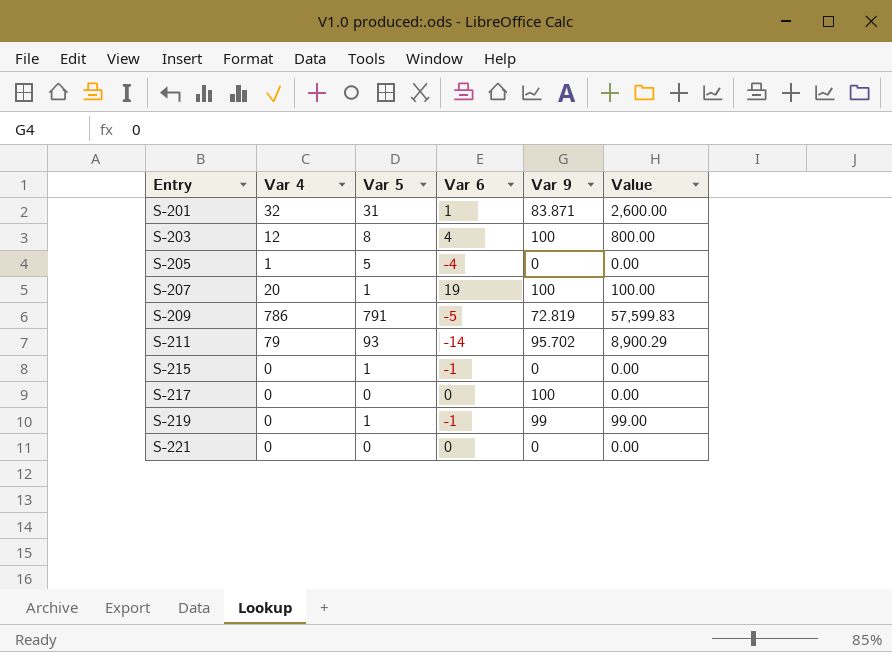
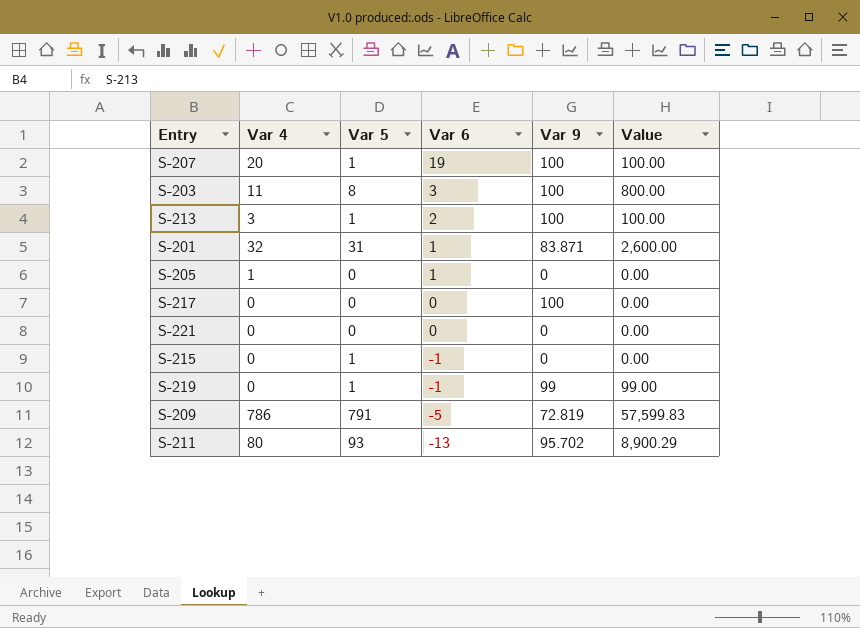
row order: Entry ascending -> Var 6 descending
S-203 | Var 4: 12 -> 11
S-203 | Var 6: 4 -> 3
row S-213: none -> 3 | 1 | 2 | 100 | 100.00
S-205 | Var 5: 5 -> 0
S-205 | Var 6: -4 -> 1
S-211 | Var 4: 79 -> 80
S-211 | Var 6: -14 -> -13

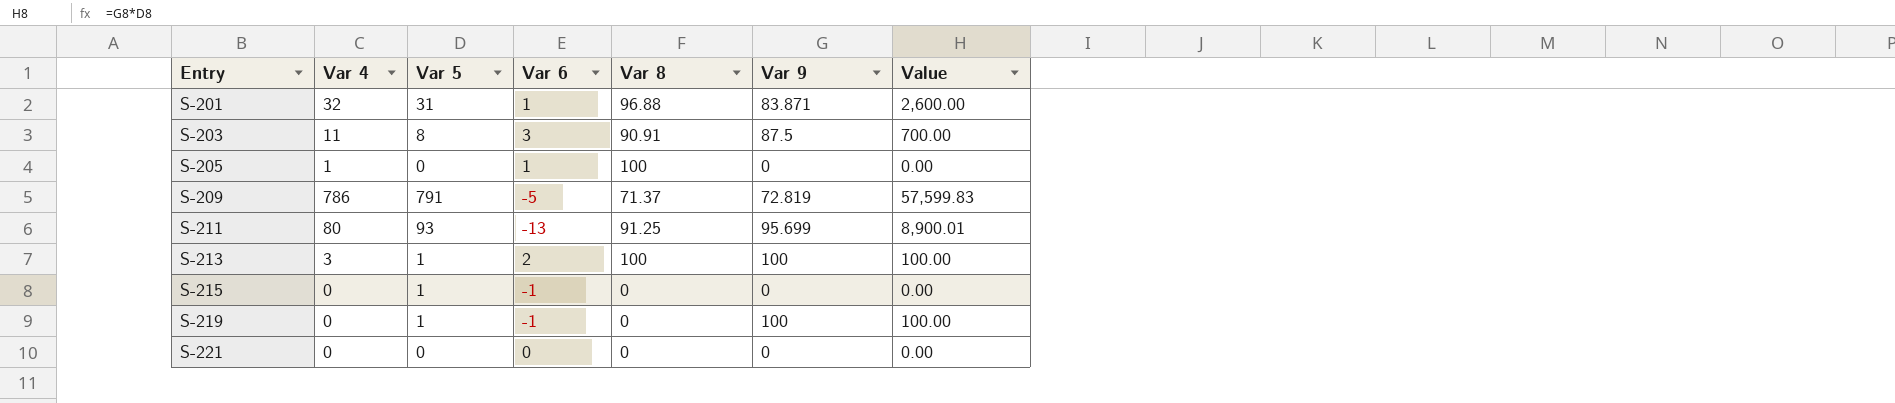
row order: Var 6 descending -> Entry ascending
column Var 8 | position: none -> 5
row S-207: 20 | 1 | 19 | 100 | 100.00 -> none
row S-217: 0 | 0 | 0 | 100 | 0.00 -> none
S-203 | Var 9: 100 -> 87.5
S-203 | Value: 800.00 -> 700.00
S-211 | Var 9: 95.702 -> 95.699
S-211 | Value: 8,900.29 -> 8,900.01
S-219 | Var 9: 99 -> 100
S-219 | Value: 99.00 -> 100.00

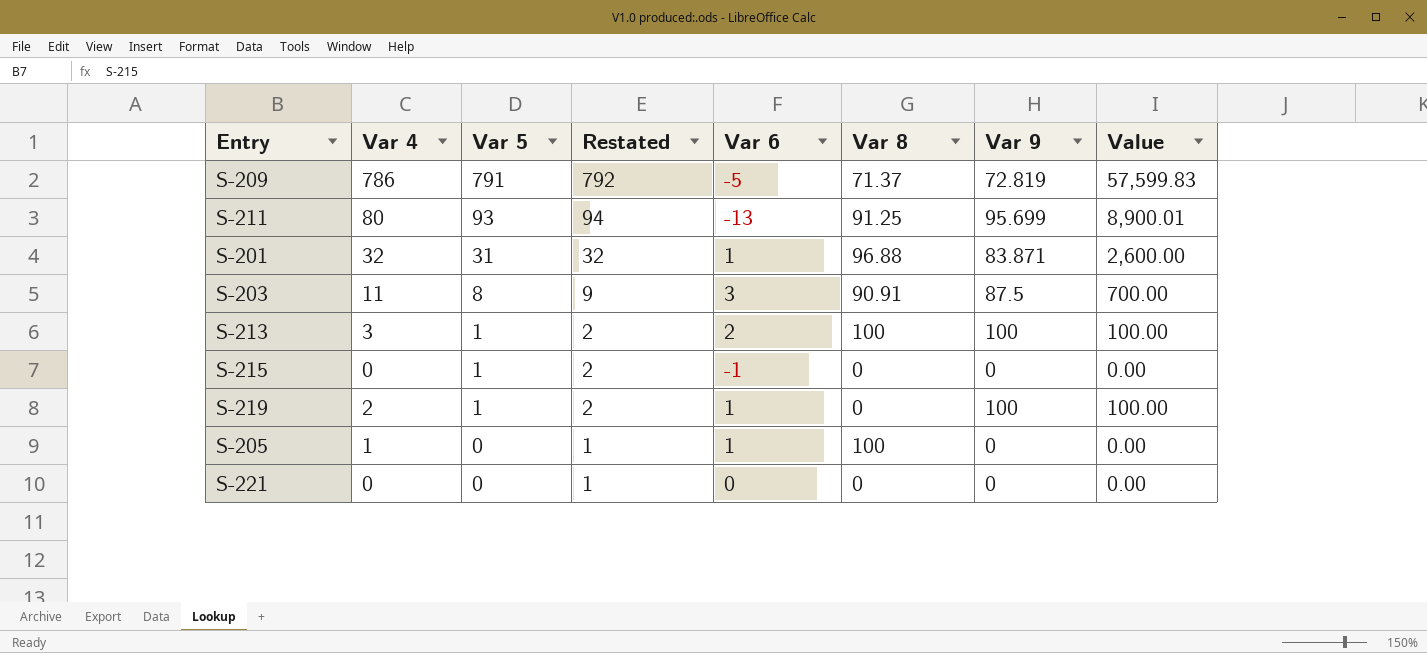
row order: Entry ascending -> Var 5 descending
column Restated | formula: none -> [Var 5] + 1
S-219 | Var 4: 0 -> 2
S-219 | Var 6: -1 -> 1

